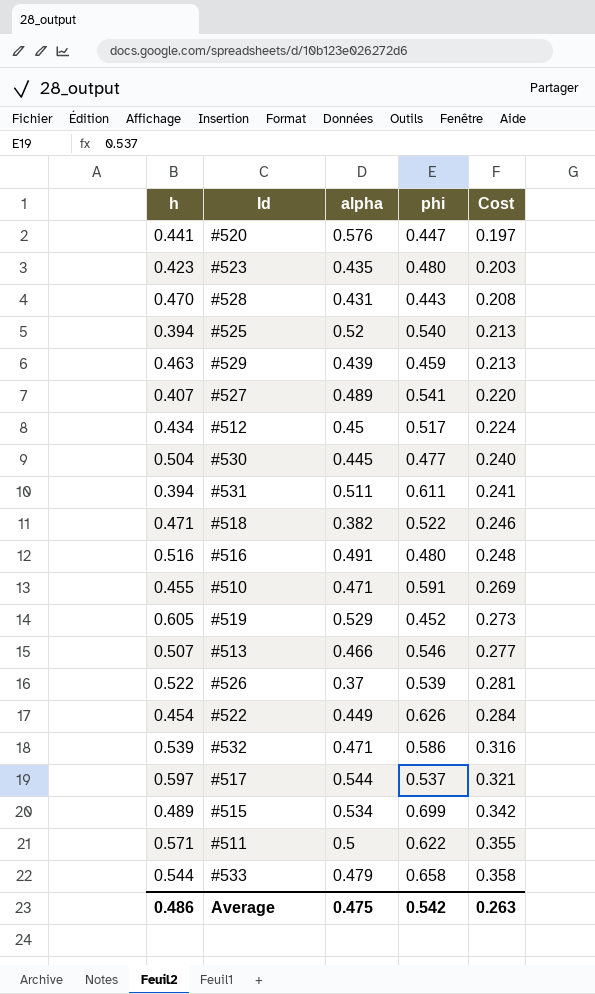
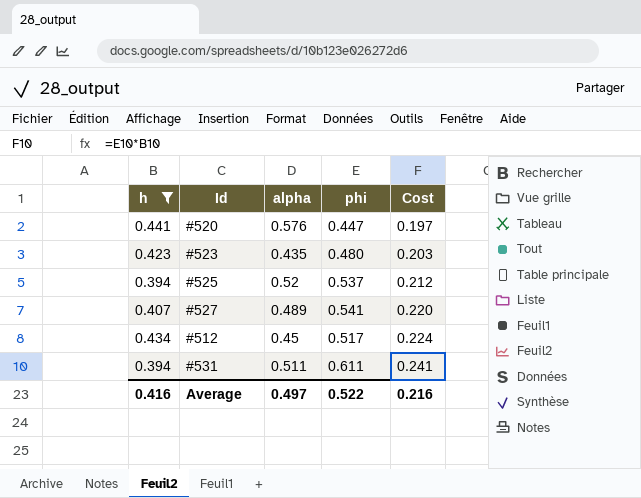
filter: none -> h <= 0.441
#525 | phi: 0.540 -> 0.537
#525 | Cost: 0.213 -> 0.212
Average | h: 0.486 -> 0.416
Average | alpha: 0.475 -> 0.497
Average | phi: 0.542 -> 0.522
Average | Cost: 0.263 -> 0.216

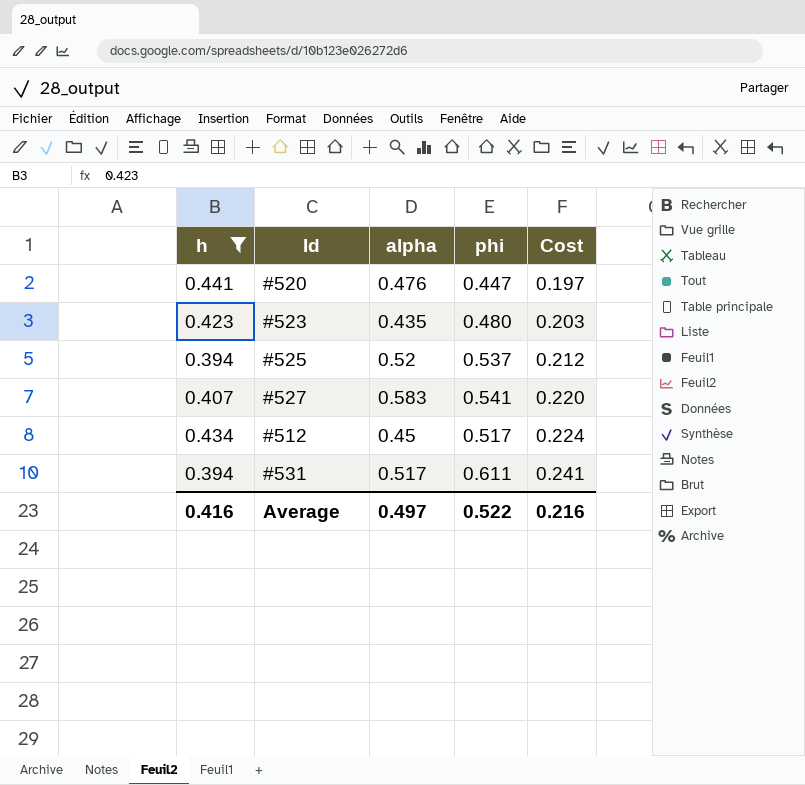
#520 | alpha: 0.576 -> 0.476
#527 | alpha: 0.489 -> 0.583
#531 | alpha: 0.511 -> 0.517

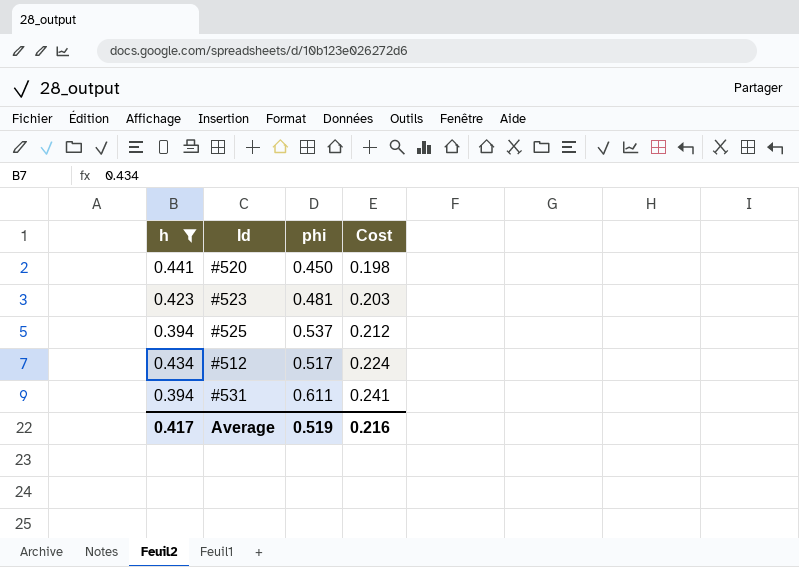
column alpha | position: 3 -> none
row #527: 0.407 | 0.583 | 0.541 | 0.220 -> none
#520 | phi: 0.447 -> 0.450
#520 | Cost: 0.197 -> 0.198
#523 | phi: 0.480 -> 0.481
Average | h: 0.416 -> 0.417
Average | phi: 0.522 -> 0.519

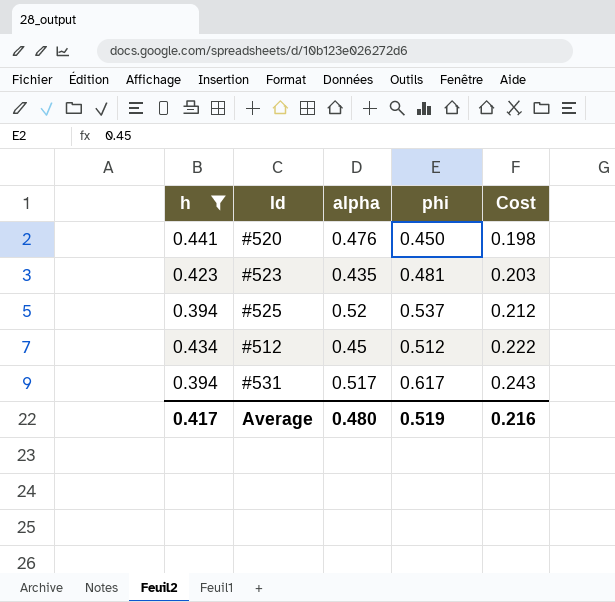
column alpha | position: none -> 3
#512 | phi: 0.517 -> 0.512
#512 | Cost: 0.224 -> 0.222
#531 | phi: 0.611 -> 0.617
#531 | Cost: 0.241 -> 0.243

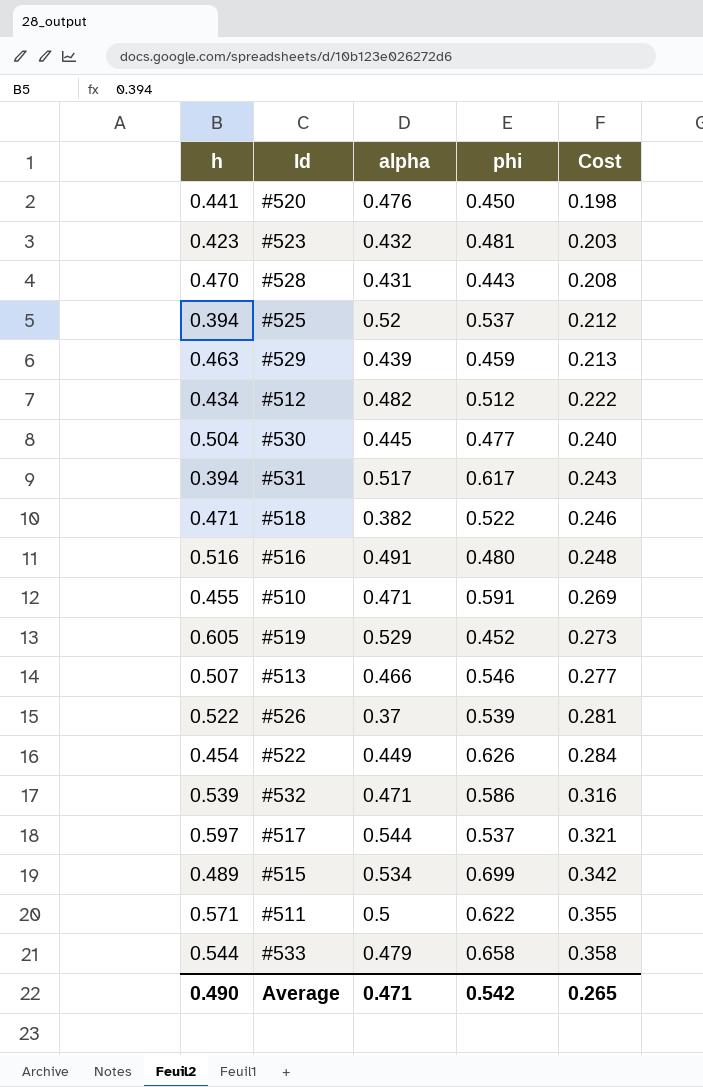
filter: h <= 0.441 -> none
#523 | alpha: 0.435 -> 0.432
#512 | alpha: 0.45 -> 0.482
Average | h: 0.417 -> 0.490
Average | alpha: 0.480 -> 0.471
Average | phi: 0.519 -> 0.542
Average | Cost: 0.216 -> 0.265

